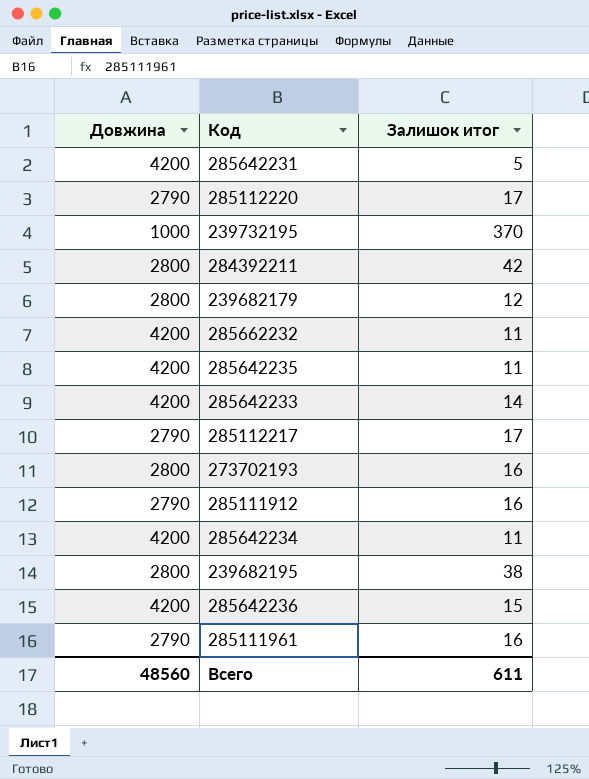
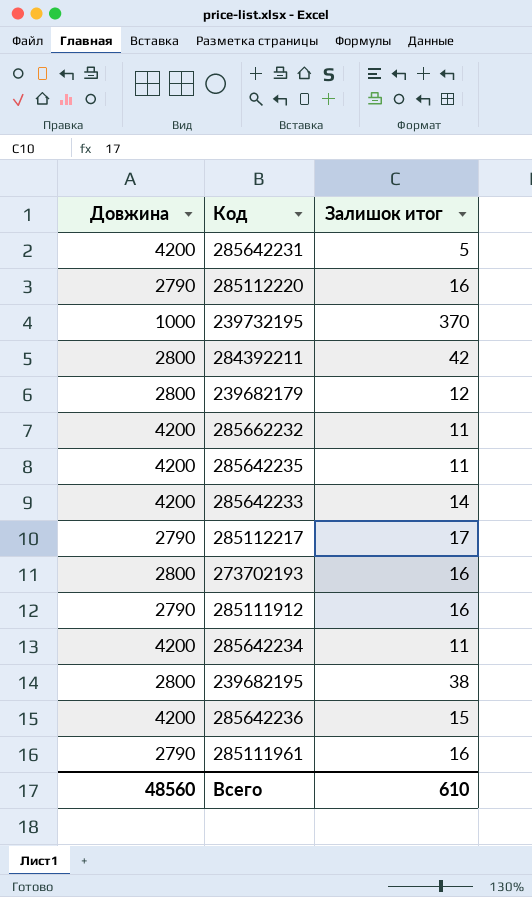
285112220 | Залишок итог: 17 -> 16
Всего | Залишок итог: 611 -> 610

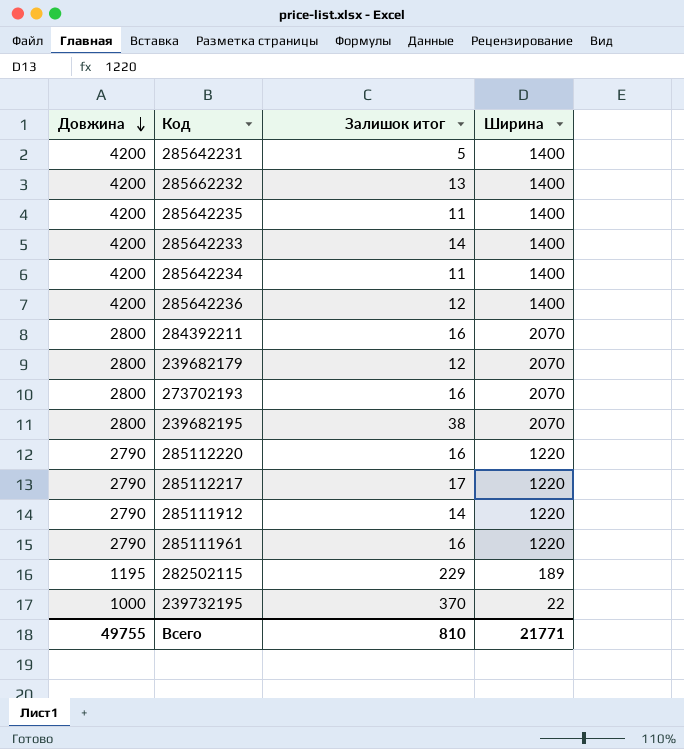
row order: none -> Довжина descending
column Ширина | position: none -> 4
285662232 | Залишок итог: 11 -> 13
285642236 | Залишок итог: 15 -> 12
284392211 | Залишок итог: 42 -> 16
285111912 | Залишок итог: 16 -> 14
row 282502115: none -> 1195 | 229 | 189
Всего | Довжина: 48560 -> 49755
Всего | Залишок итог: 610 -> 810

